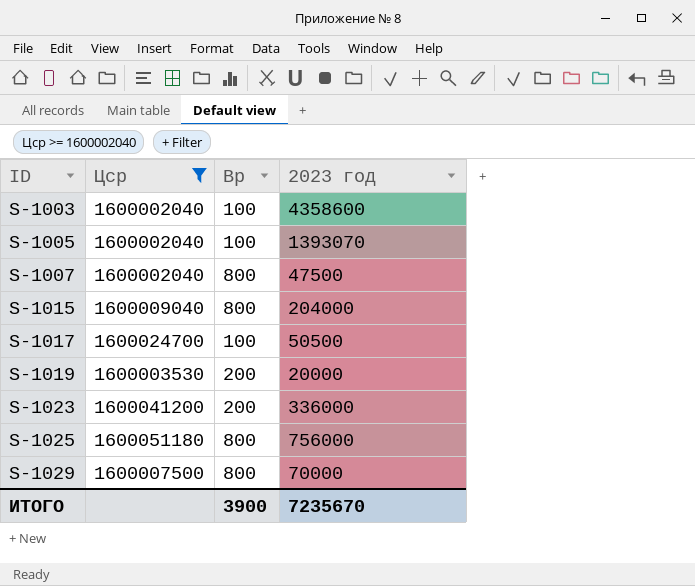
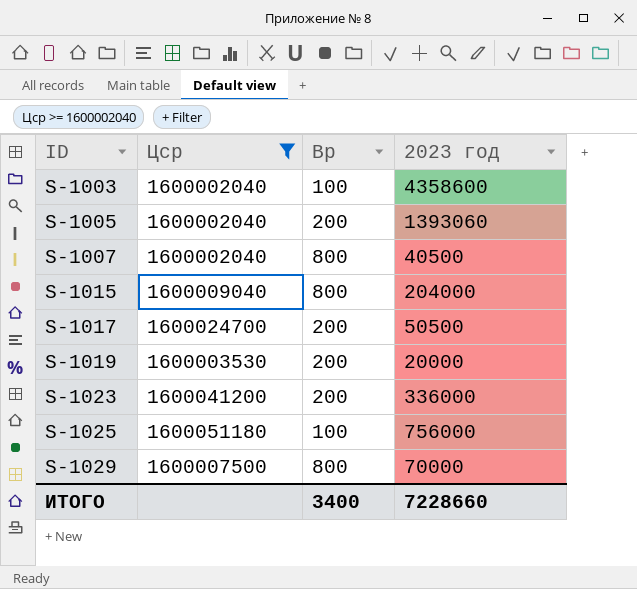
S-1005 | Вр: 100 -> 200
S-1005 | 2023 год: 1393070 -> 1393060
S-1007 | 2023 год: 47500 -> 40500
S-1017 | Вр: 100 -> 200
S-1025 | Вр: 800 -> 100
ИТОГО | Вр: 3900 -> 3400
ИТОГО | 2023 год: 7235670 -> 7228660

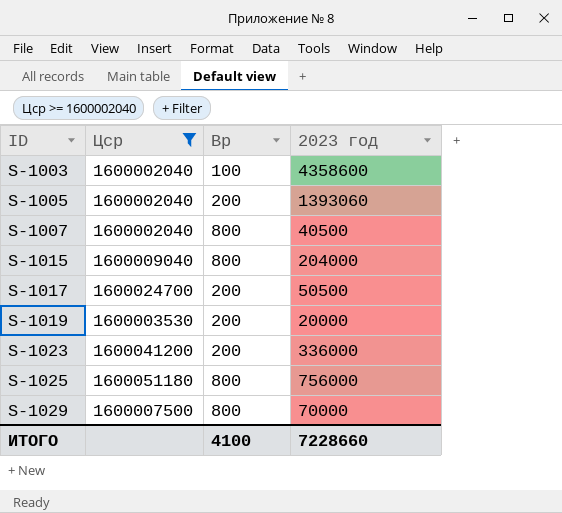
S-1025 | Вр: 100 -> 800
ИТОГО | Вр: 3400 -> 4100

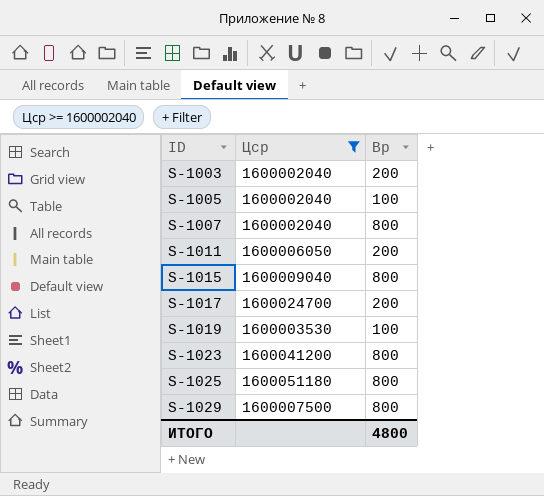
column 2023 год | position: 4 -> none
S-1003 | Вр: 100 -> 200
S-1005 | Вр: 200 -> 100
row S-1011: none -> 1600006050 | 200
S-1019 | Вр: 200 -> 100
S-1023 | Вр: 200 -> 800
ИТОГО | Вр: 4100 -> 4800

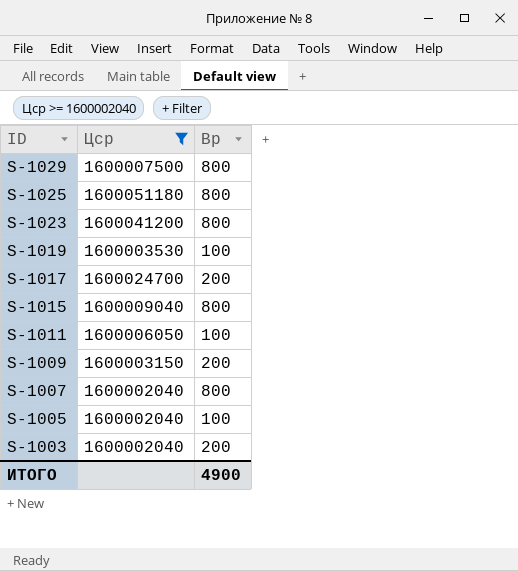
row order: ID ascending -> ID descending
S-1011 | Вр: 200 -> 100
row S-1009: none -> 1600003150 | 200
ИТОГО | Вр: 4800 -> 4900

